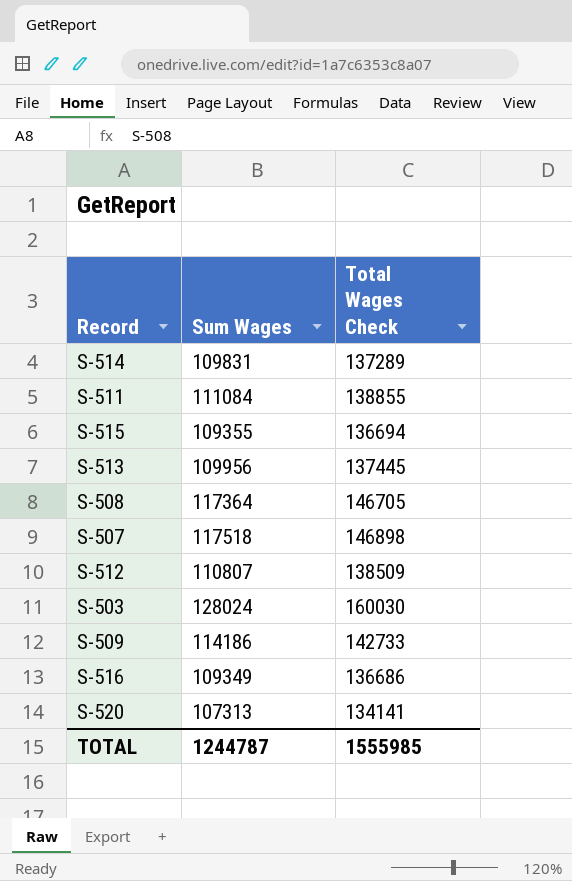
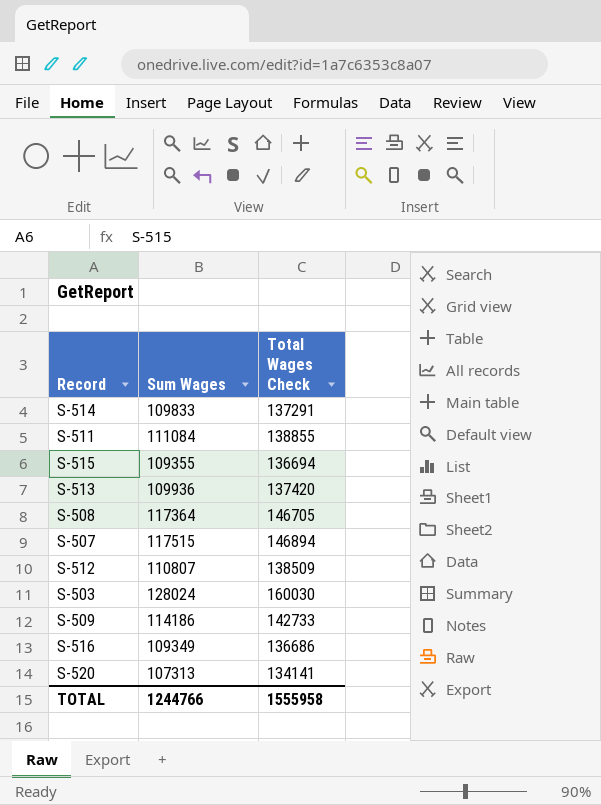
S-514 | Sum Wages: 109831 -> 109833
S-514 | Total Wages Check: 137289 -> 137291
S-513 | Sum Wages: 109956 -> 109936
S-513 | Total Wages Check: 137445 -> 137420
S-507 | Sum Wages: 117518 -> 117515
S-507 | Total Wages Check: 146898 -> 146894
TOTAL | Sum Wages: 1244787 -> 1244766
TOTAL | Total Wages Check: 1555985 -> 1555958

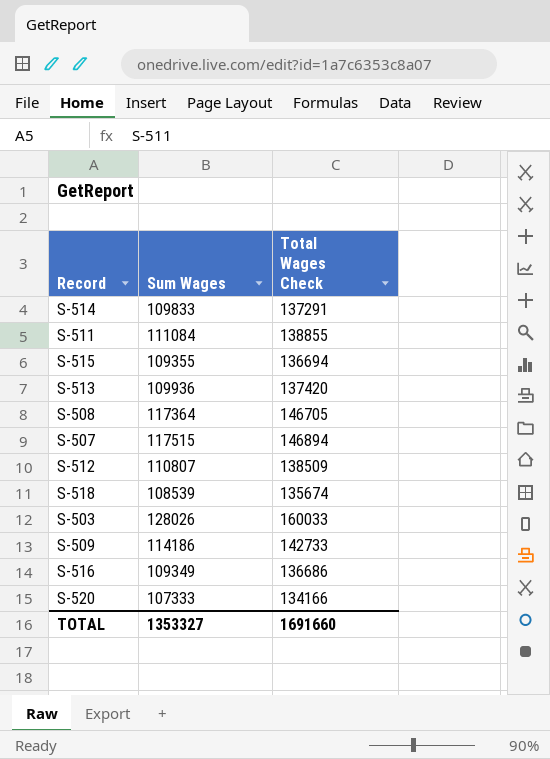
row S-518: none -> 108539 | 135674
S-503 | Sum Wages: 128024 -> 128026
S-503 | Total Wages Check: 160030 -> 160033
S-520 | Sum Wages: 107313 -> 107333
S-520 | Total Wages Check: 134141 -> 134166
TOTAL | Sum Wages: 1244766 -> 1353327
TOTAL | Total Wages Check: 1555958 -> 1691660

